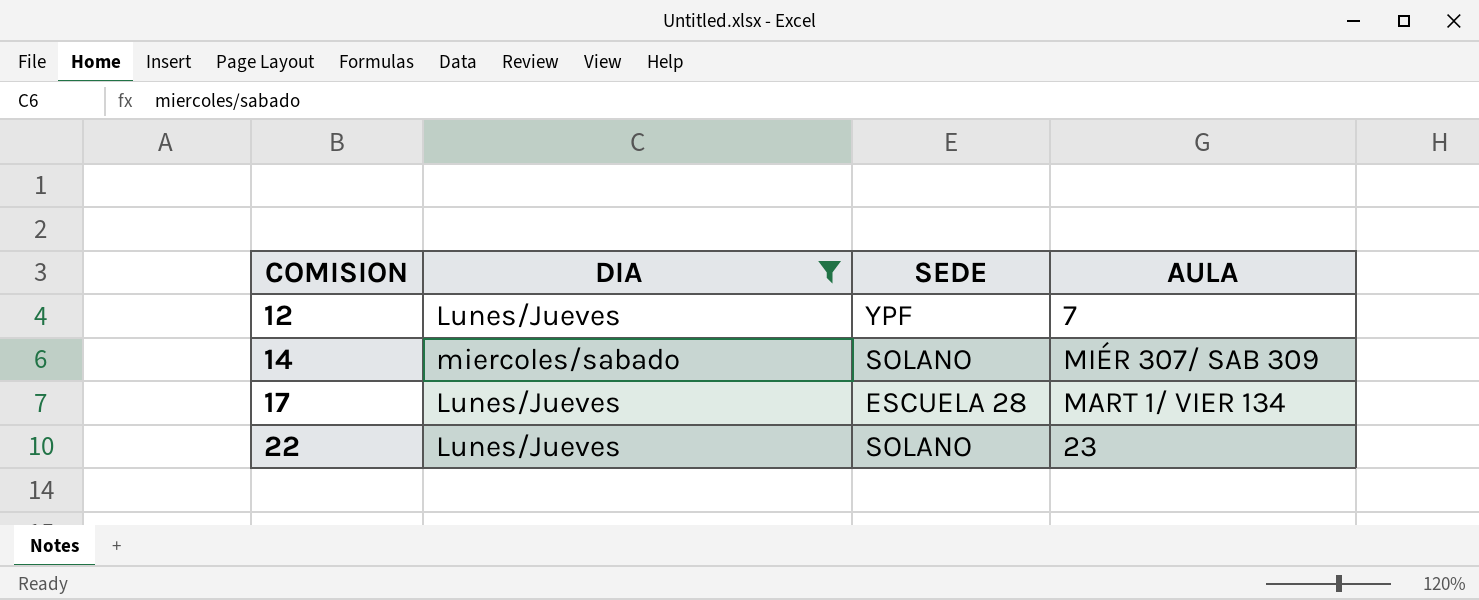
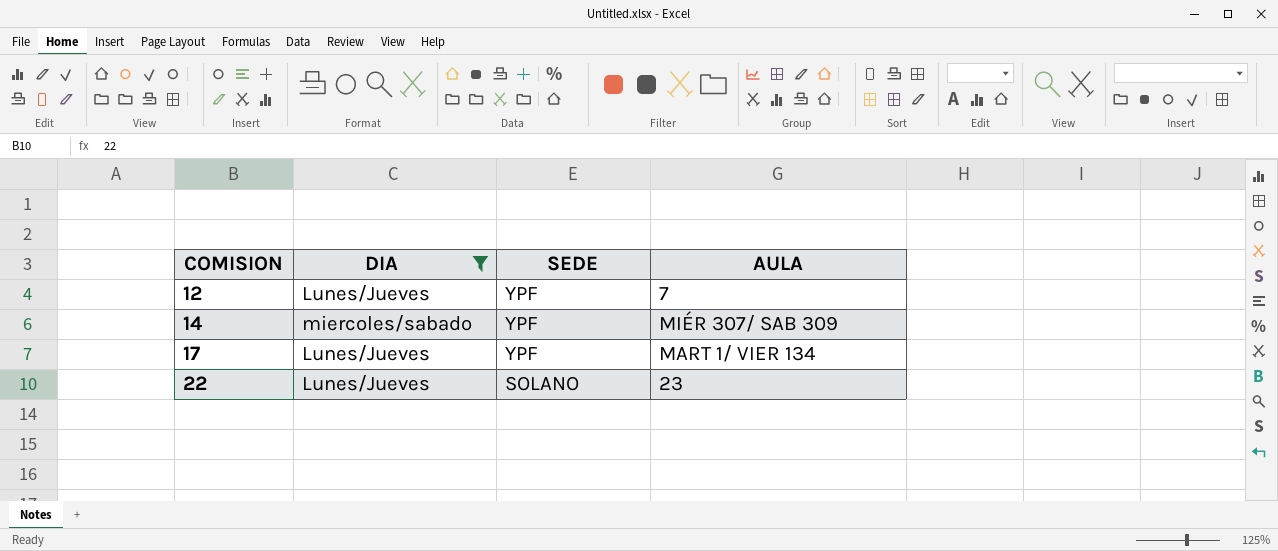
14 | SEDE: SOLANO -> YPF
17 | SEDE: ESCUELA 28 -> YPF

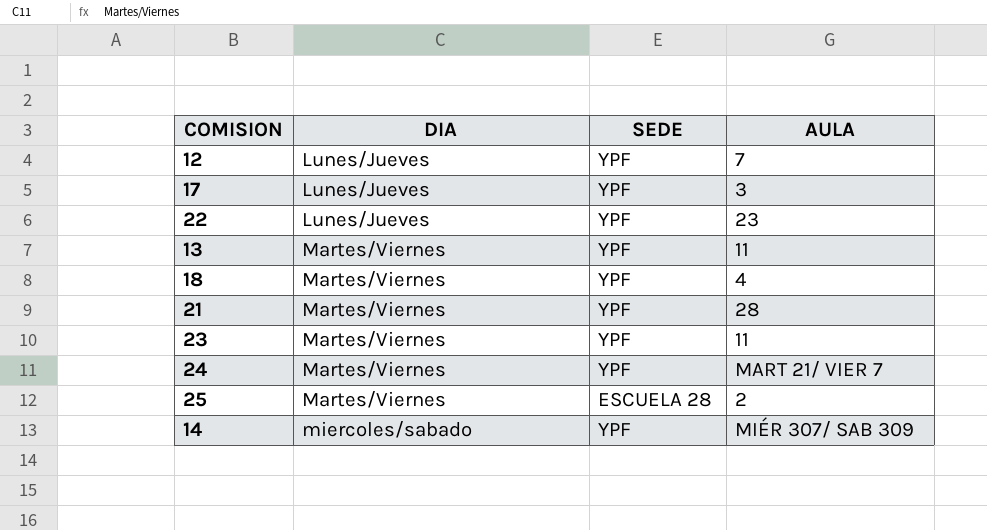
filter: DIA != Martes/Viernes -> none
row order: COMISION ascending -> DIA ascending
17 | AULA: MART 1/ VIER 134 -> 3
22 | SEDE: SOLANO -> YPF

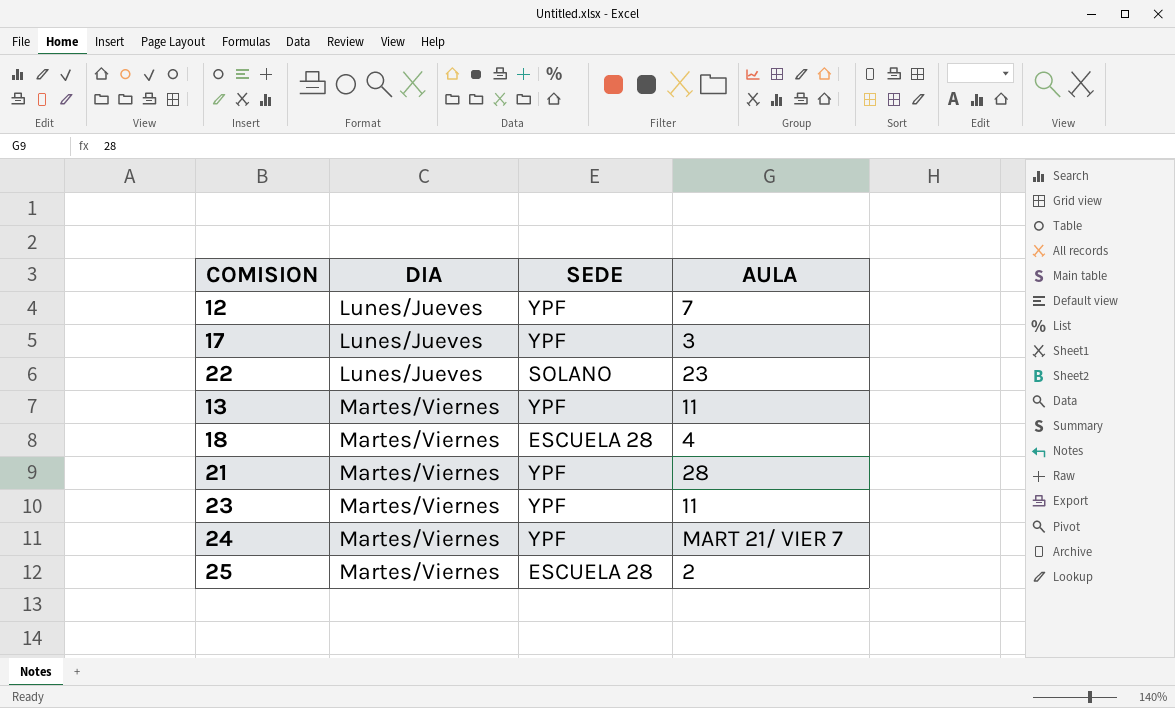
row 14: miercoles/sabado | YPF | MIÉR 307/ SAB 309 -> none
22 | SEDE: YPF -> SOLANO
18 | SEDE: YPF -> ESCUELA 28

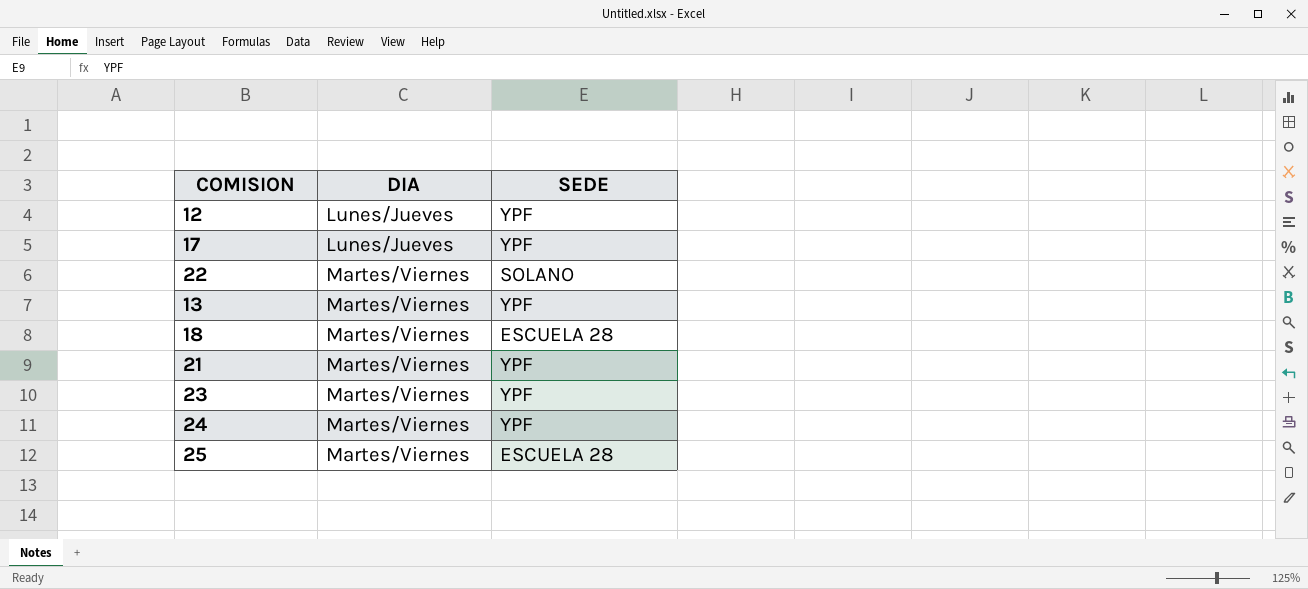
column AULA | position: 4 -> none
22 | DIA: Lunes/Jueves -> Martes/Viernes

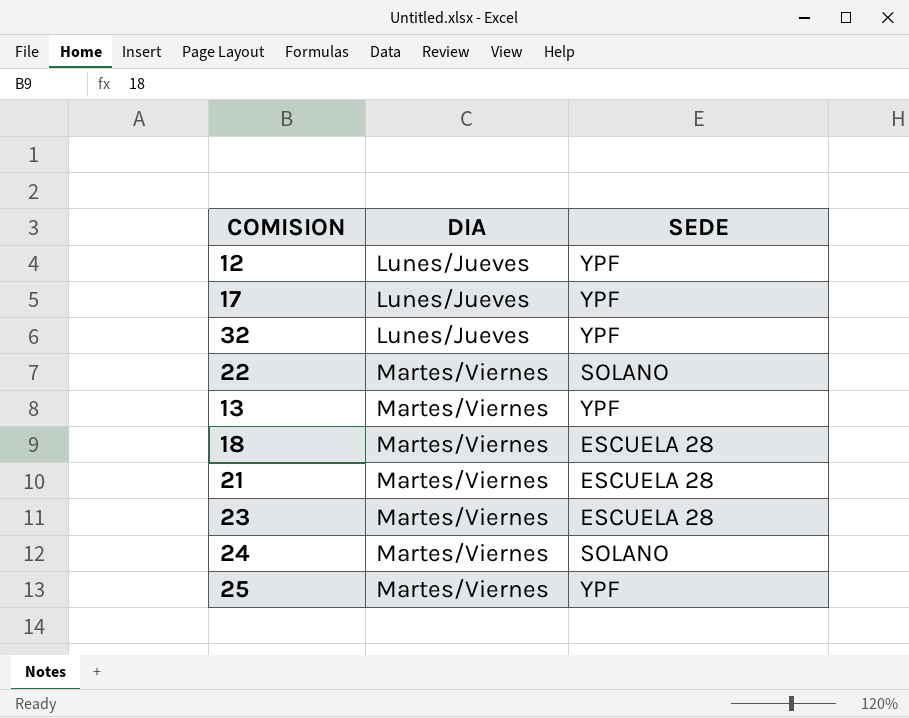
row 32: none -> Lunes/Jueves | YPF
21 | SEDE: YPF -> ESCUELA 28
23 | SEDE: YPF -> ESCUELA 28
24 | SEDE: YPF -> SOLANO
25 | SEDE: ESCUELA 28 -> YPF

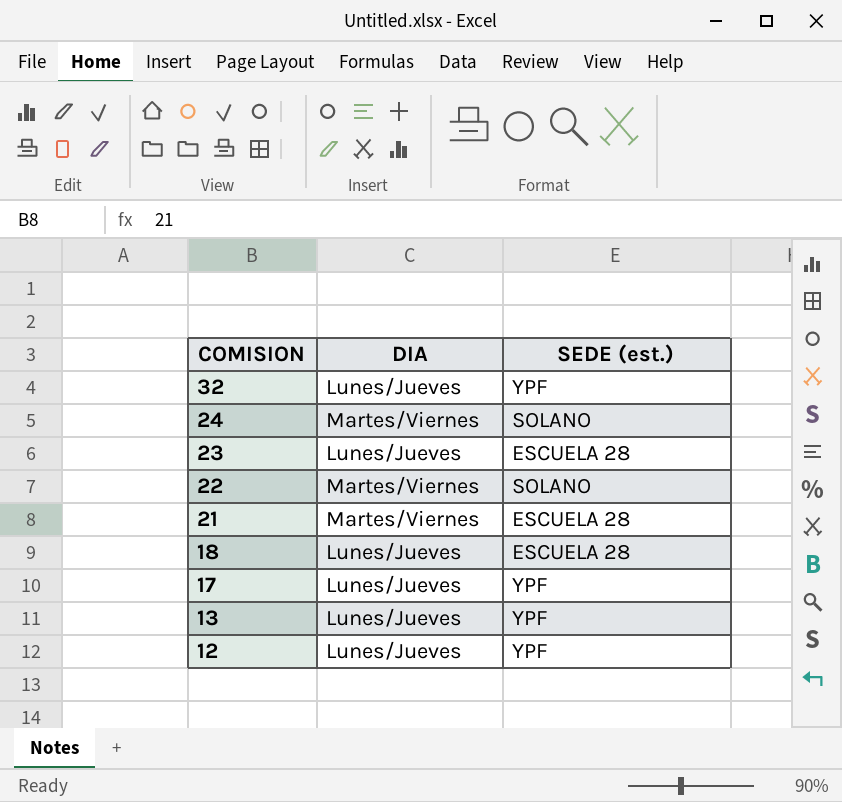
row order: DIA ascending -> COMISION descending
column name: SEDE -> SEDE (est.)
row 25: Martes/Viernes | YPF -> none
23 | DIA: Martes/Viernes -> Lunes/Jueves
18 | DIA: Martes/Viernes -> Lunes/Jueves
13 | DIA: Martes/Viernes -> Lunes/Jueves

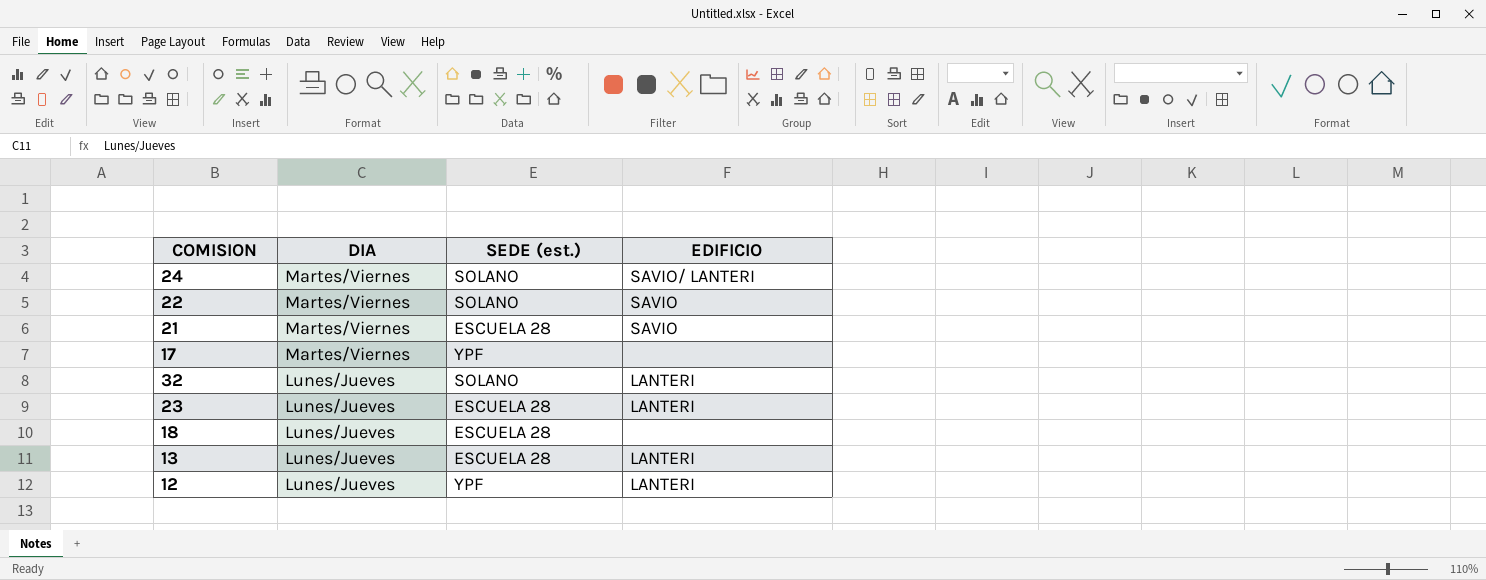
row order: COMISION descending -> DIA descending
column EDIFICIO | position: none -> 4
17 | DIA: Lunes/Jueves -> Martes/Viernes
32 | SEDE (est.): YPF -> SOLANO
13 | SEDE (est.): YPF -> ESCUELA 28

